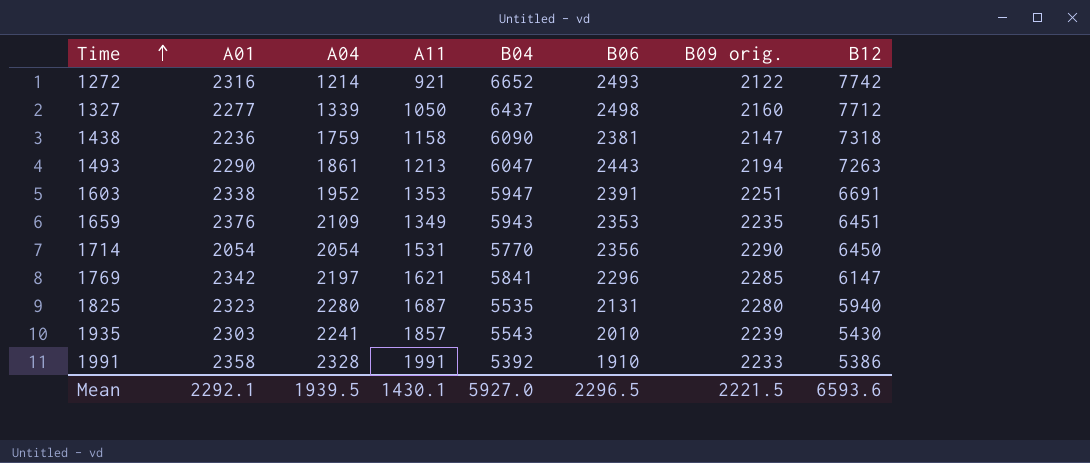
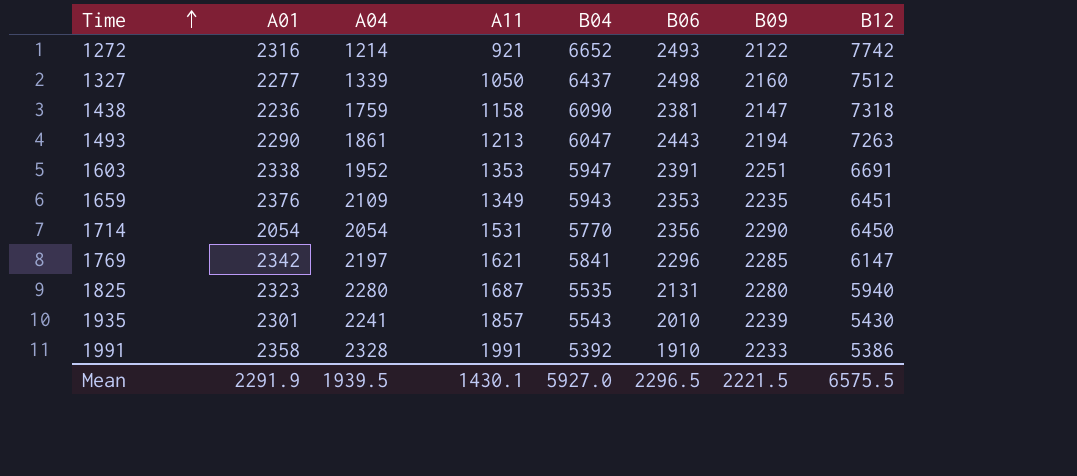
column name: B09 orig. -> B09
1327 | B12: 7712 -> 7512
1935 | A01: 2303 -> 2301
Mean | A01: 2292.1 -> 2291.9
Mean | B12: 6593.6 -> 6575.5

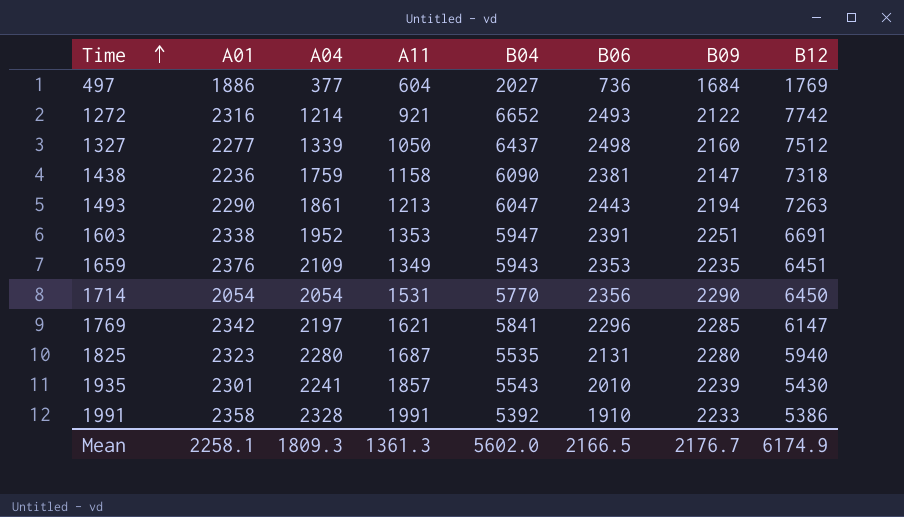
row 497: none -> 1886 | 377 | 604 | 2027 | 736 | 1684 | 1769
Mean | A01: 2291.9 -> 2258.1
Mean | A04: 1939.5 -> 1809.3
Mean | A11: 1430.1 -> 1361.3
Mean | B04: 5927.0 -> 5602.0
Mean | B06: 2296.5 -> 2166.5
Mean | B09: 2221.5 -> 2176.7
Mean | B12: 6575.5 -> 6174.9

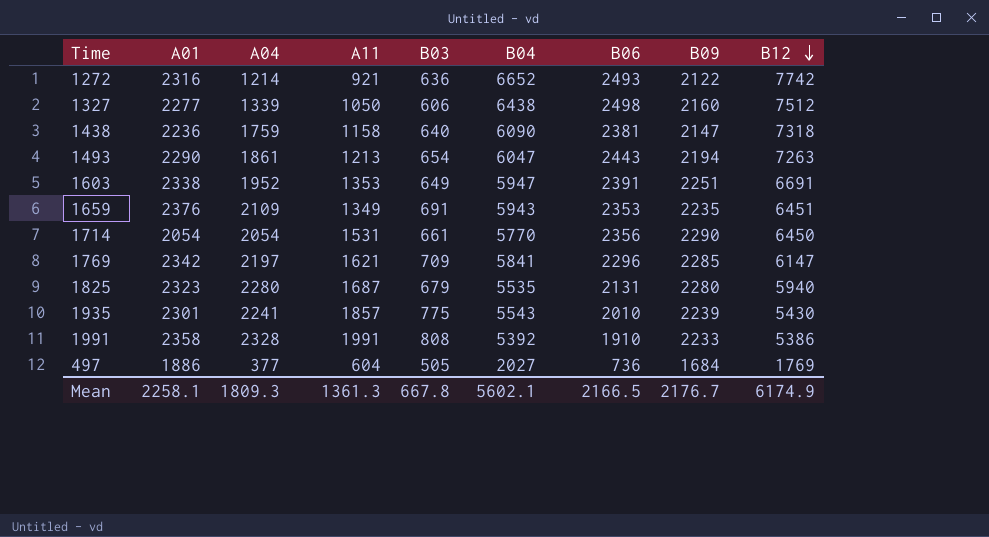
row order: Time ascending -> B12 descending
column B03 | position: none -> 5
1327 | B04: 6437 -> 6438
Mean | B04: 5602.0 -> 5602.1

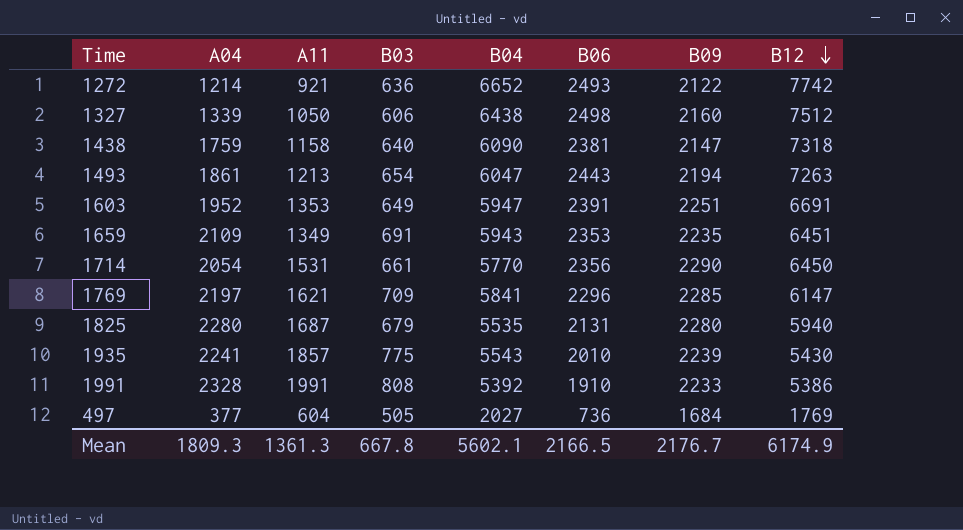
column A01 | position: 2 -> none

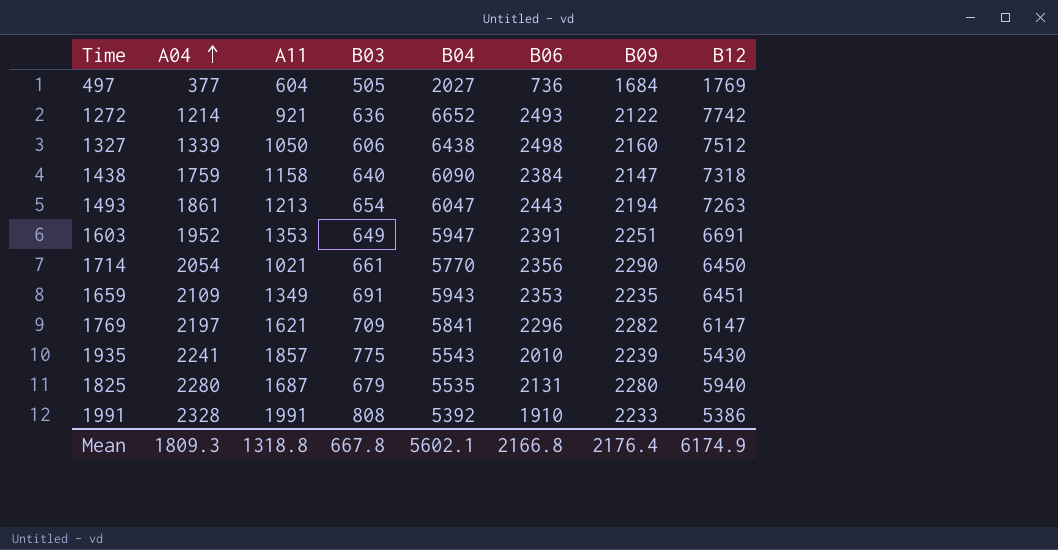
row order: B12 descending -> A04 ascending
1438 | B06: 2381 -> 2384
1714 | A11: 1531 -> 1021
1769 | B09: 2285 -> 2282
Mean | A11: 1361.3 -> 1318.8
Mean | B06: 2166.5 -> 2166.8
Mean | B09: 2176.7 -> 2176.4

